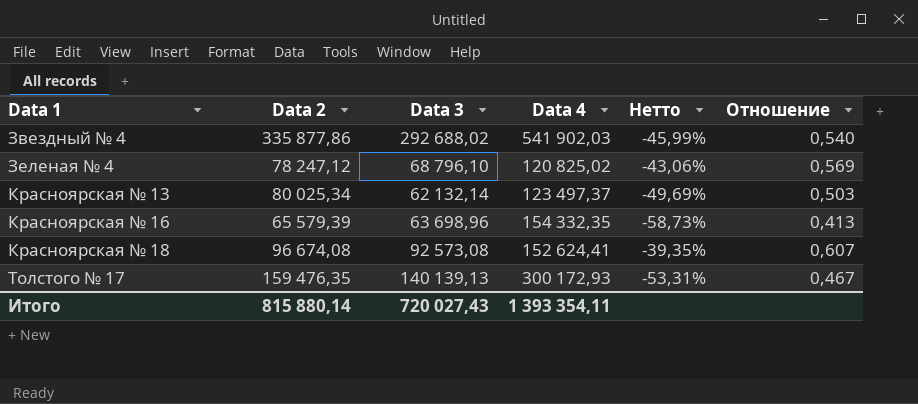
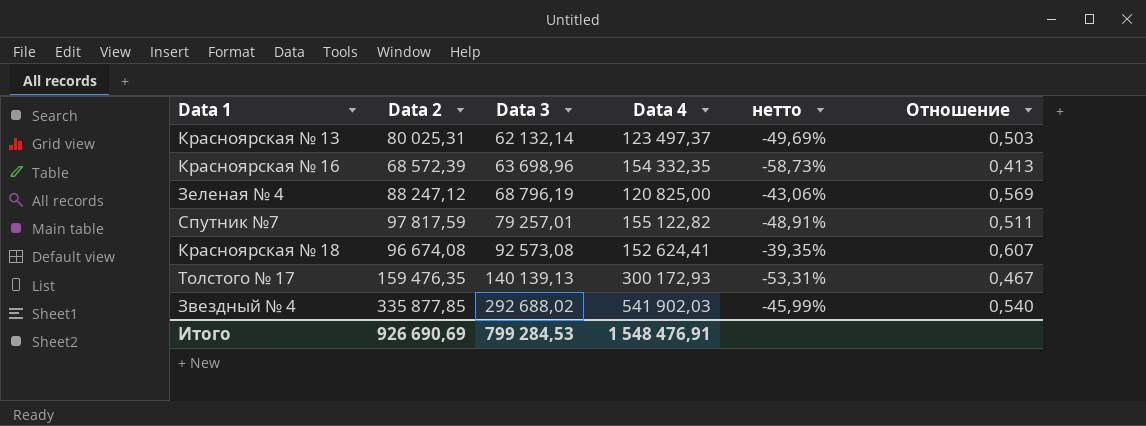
row order: Data 1 ascending -> Data 3 ascending
column name: Нетто -> нетто
Красноярская № 13 | Data 2: 80 025,34 -> 80 025,31
Красноярская № 16 | Data 2: 65 579,39 -> 68 572,39
Зеленая № 4 | Data 2: 78 247,12 -> 88 247,12
Зеленая № 4 | Data 3: 68 796,10 -> 68 796,19
Зеленая № 4 | Data 4: 120 825,02 -> 120 825,00
row Спутник №7: none -> 97 817,59 | 79 257,01 | 155 122,82 | -48,91% | 0,511
Звездный № 4 | Data 2: 335 877,86 -> 335 877,85
Итого | Data 2: 815 880,14 -> 926 690,69
Итого | Data 3: 720 027,43 -> 799 284,53
Итого | Data 4: 1 393 354,11 -> 1 548 476,91

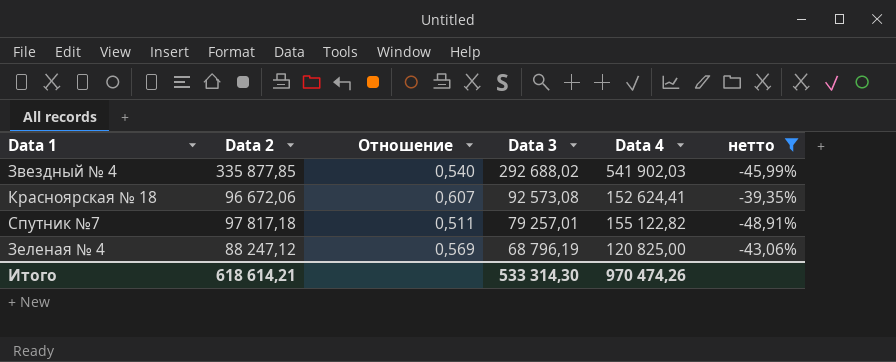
filter: none -> нетто >= -48,91%
row order: Data 3 ascending -> Data 3 descending
column Отношение | position: 6 -> 3
Красноярская № 18 | Data 2: 96 674,08 -> 96 672,06
Спутник №7 | Data 2: 97 817,59 -> 97 817,18
Итого | Data 2: 926 690,69 -> 618 614,21
Итого | Data 3: 799 284,53 -> 533 314,30
Итого | Data 4: 1 548 476,91 -> 970 474,26

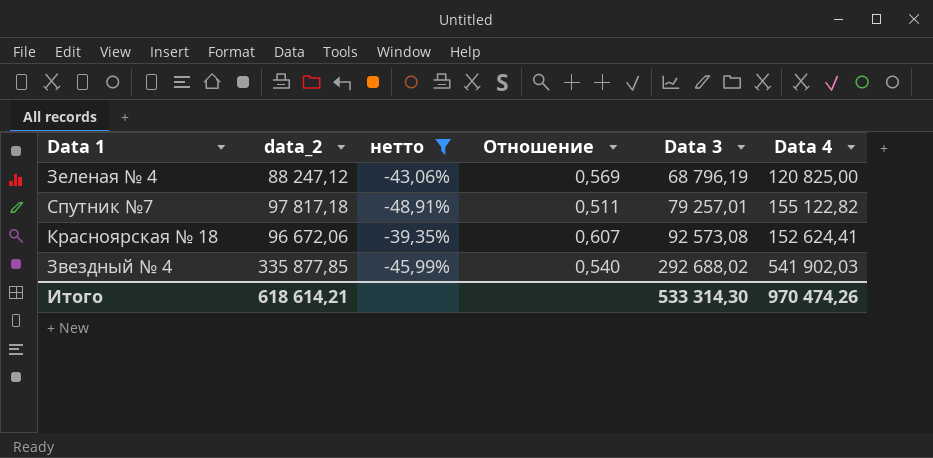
row order: Data 3 descending -> Data 3 ascending
column name: Data 2 -> data_2
column нетто | position: 6 -> 3

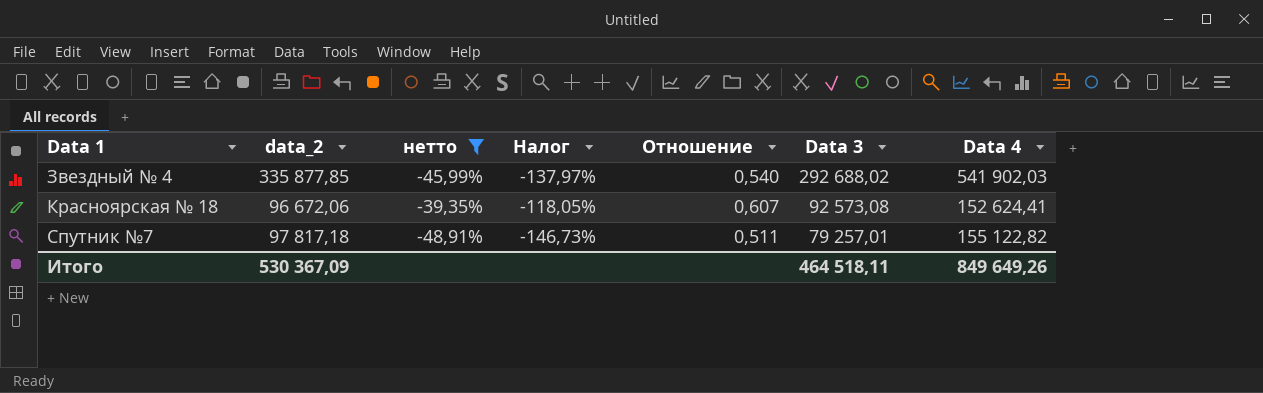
row order: Data 3 ascending -> Data 1 ascending
column Налог | formula: none -> [нетто] * 3
row Зеленая № 4: 88 247,12 | -43,06% | 0,569 | 68 796,19 | 120 825,00 -> none
Итого | data_2: 618 614,21 -> 530 367,09
Итого | Data 3: 533 314,30 -> 464 518,11
Итого | Data 4: 970 474,26 -> 849 649,26

